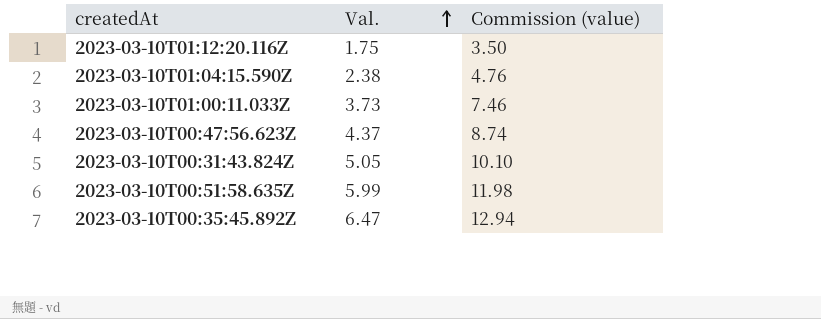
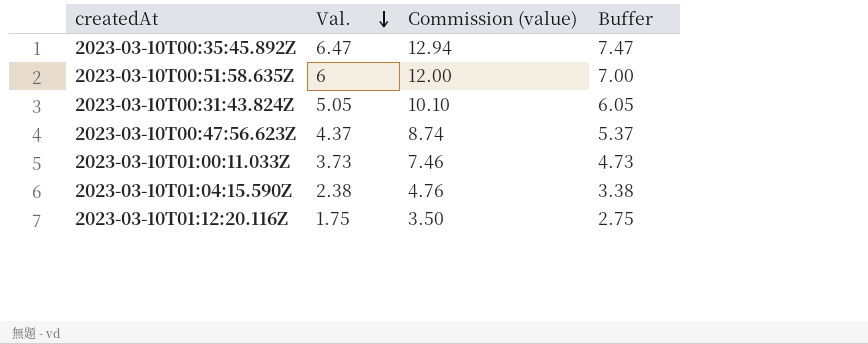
row order: Val. ascending -> Val. descending
column Buffer | formula: none -> [Val.] + 1
2023-03-10T00:51:58.635Z | Val.: 5.99 -> 6
2023-03-10T00:51:58.635Z | Commission (value): 11.98 -> 12.00

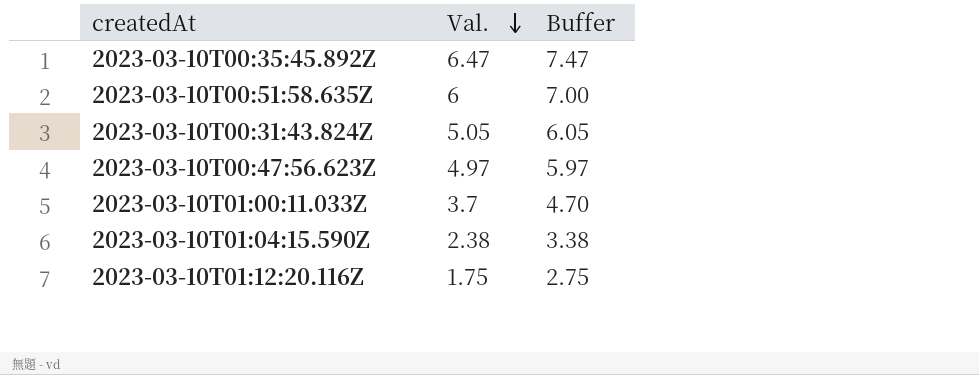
column Commission (value) | formula: [Val.] * 2 -> none
2023-03-10T00:47:56.623Z | Val.: 4.37 -> 4.97
2023-03-10T00:47:56.623Z | Buffer: 5.37 -> 5.97
2023-03-10T01:00:11.033Z | Val.: 3.73 -> 3.7
2023-03-10T01:00:11.033Z | Buffer: 4.73 -> 4.70

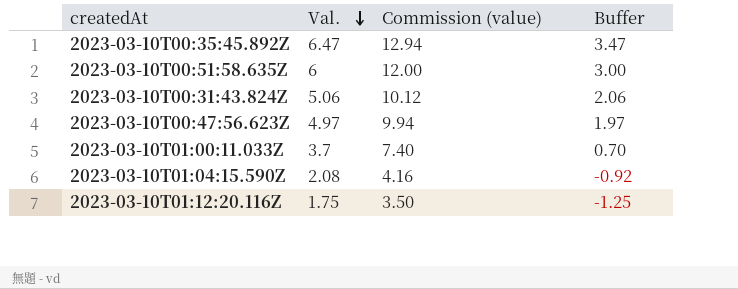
column Commission (value) | formula: none -> [Val.] * 2
column Buffer | formula: [Val.] + 1 -> [Val.] - 3
2023-03-10T00:31:43.824Z | Val.: 5.05 -> 5.06
2023-03-10T01:04:15.590Z | Val.: 2.38 -> 2.08

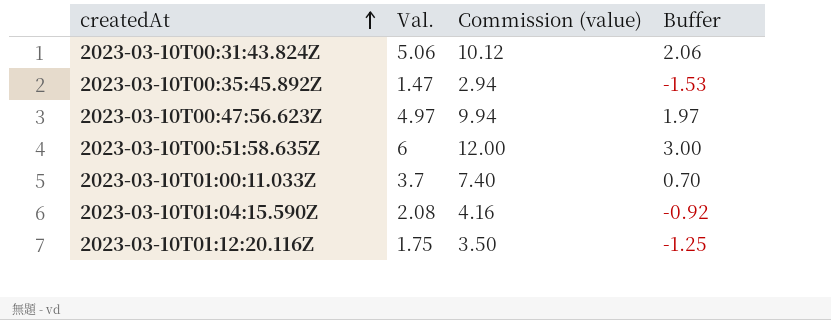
row order: Val. descending -> createdAt ascending
2023-03-10T00:35:45.892Z | Val.: 6.47 -> 1.47
2023-03-10T00:35:45.892Z | Commission (value): 12.94 -> 2.94
2023-03-10T00:35:45.892Z | Buffer: 3.47 -> -1.53

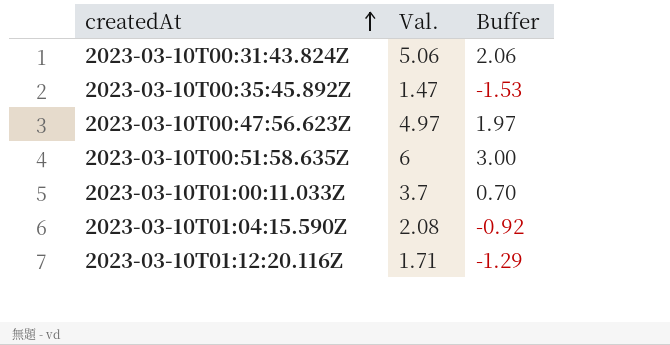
column Commission (value) | formula: [Val.] * 2 -> none
2023-03-10T01:12:20.116Z | Val.: 1.75 -> 1.71
2023-03-10T01:12:20.116Z | Buffer: -1.25 -> -1.29

